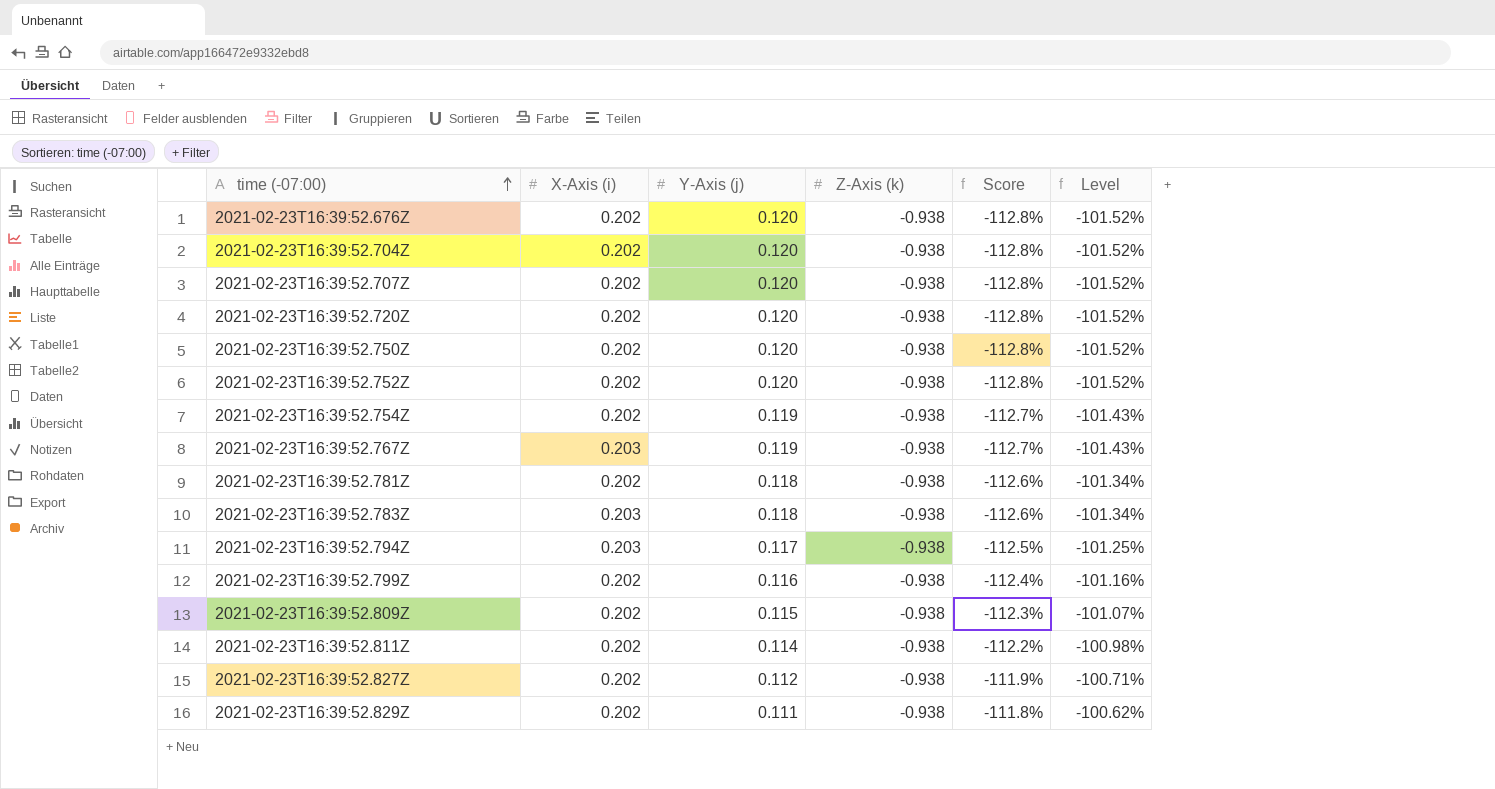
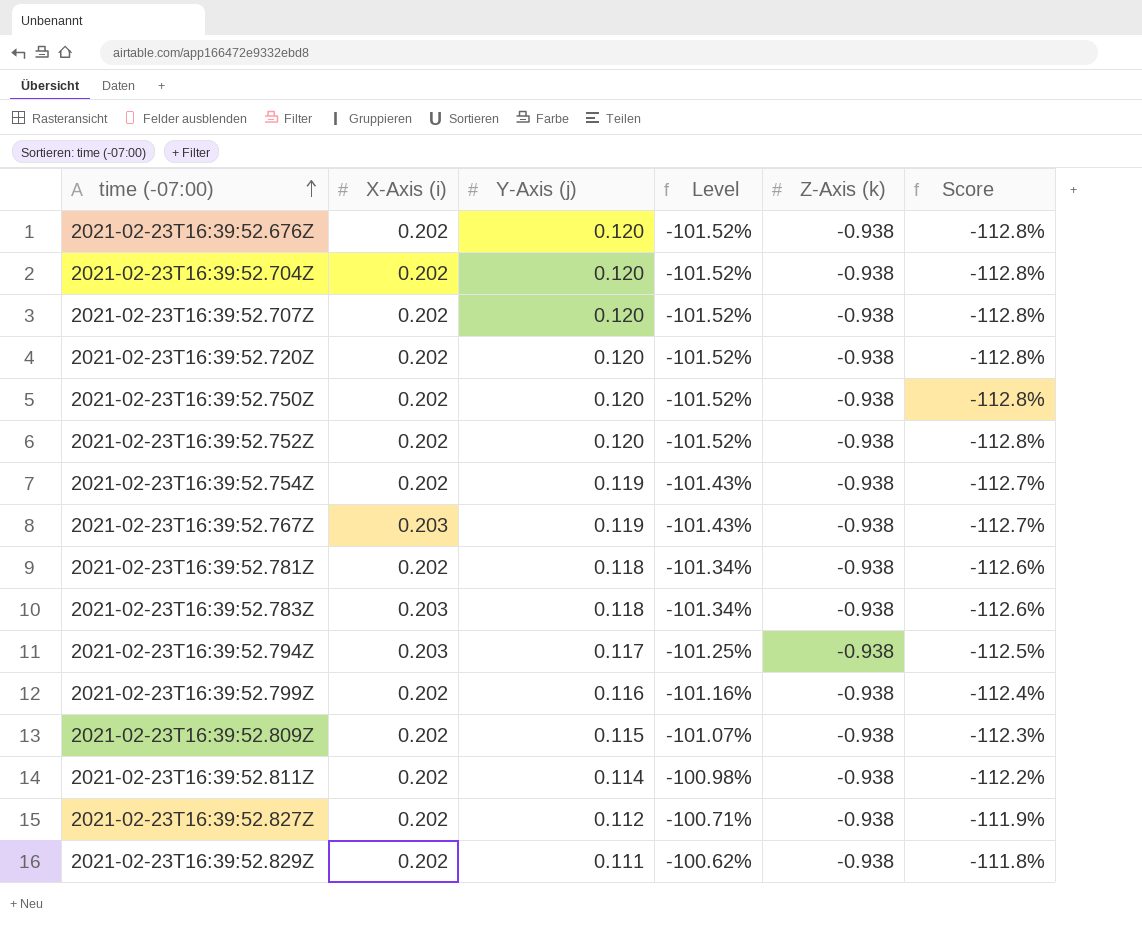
column Level | position: 6 -> 4

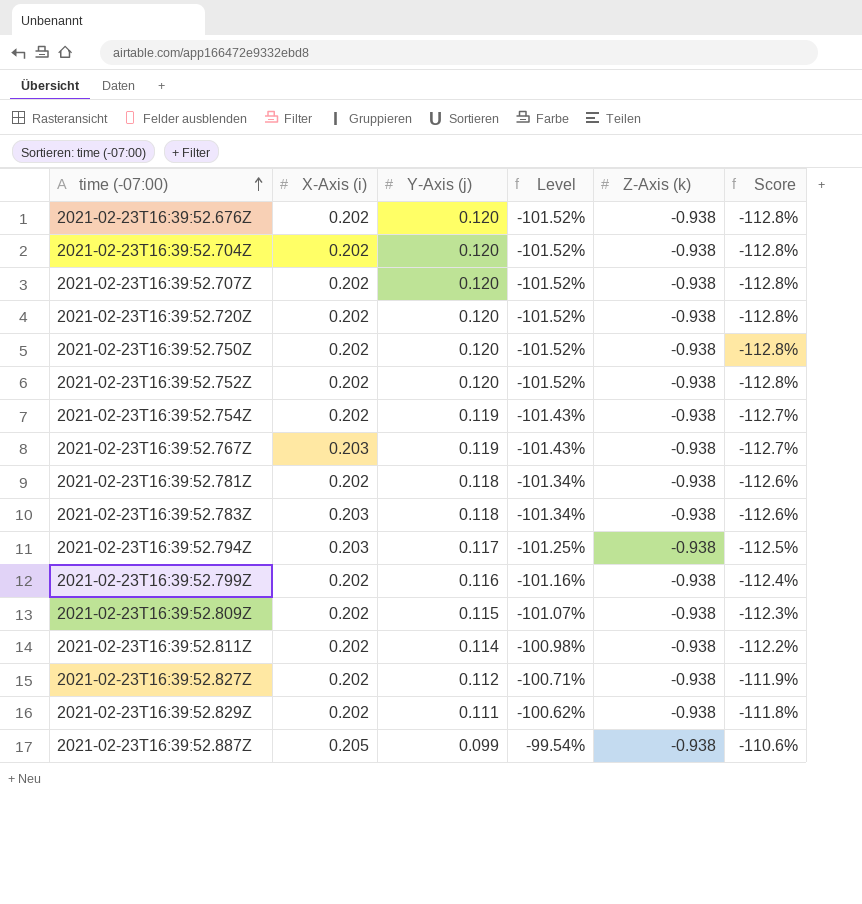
row 2021-02-23T16:39:52.887Z: none -> 0.205 | 0.099 | -99.54% | -0.938 | -110.6%

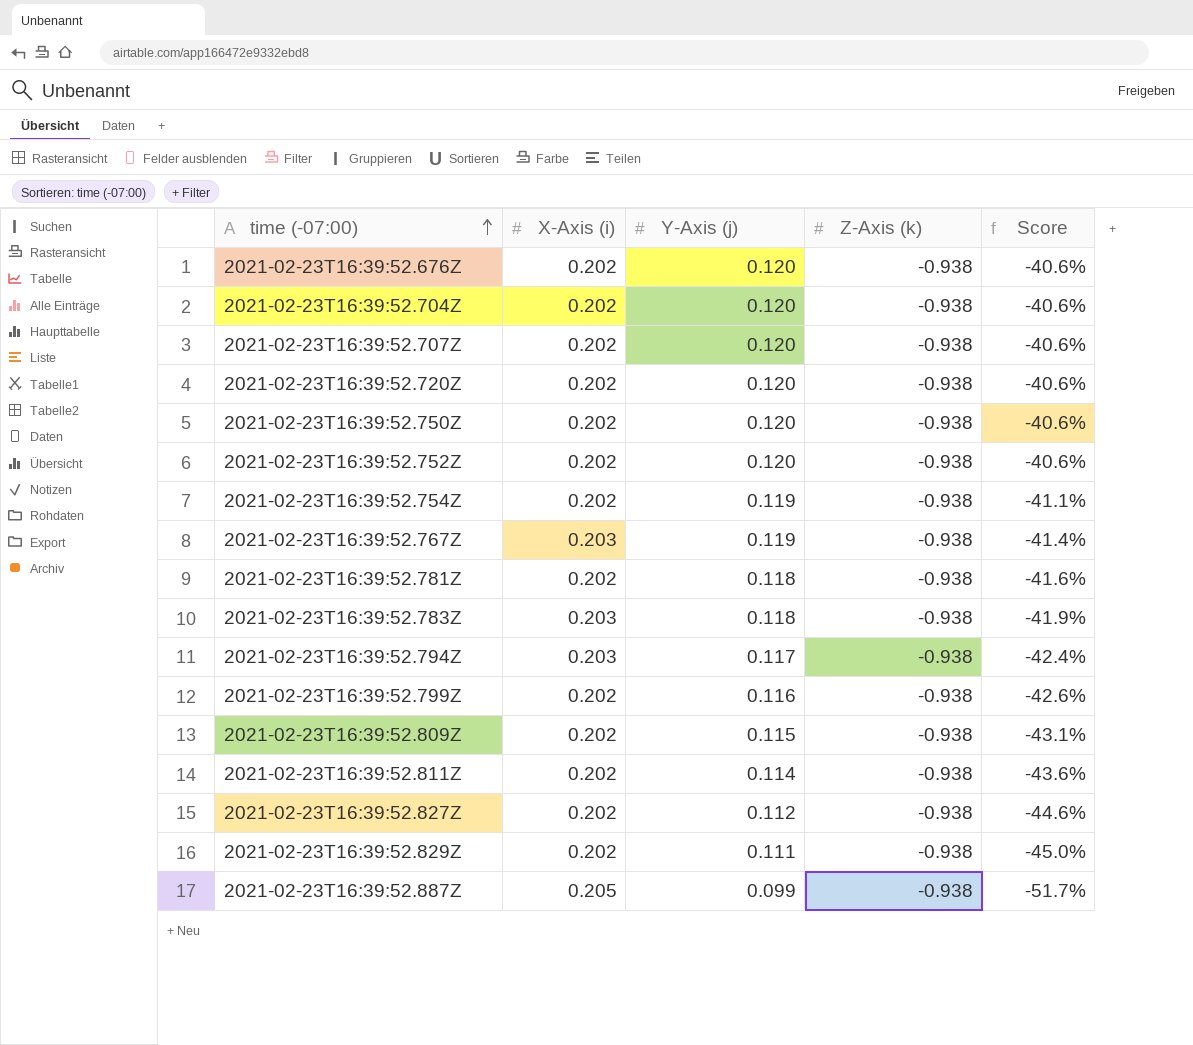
column Level | formula: [Score] * 0.9 -> none
column Score | formula: ([Y-Axis (j)] - [Z-Axis (k)]) / [Z-Axis (k)] -> ([Y-Axis (j)] - [X-Axis (i)]) / [X-Axis (i)]

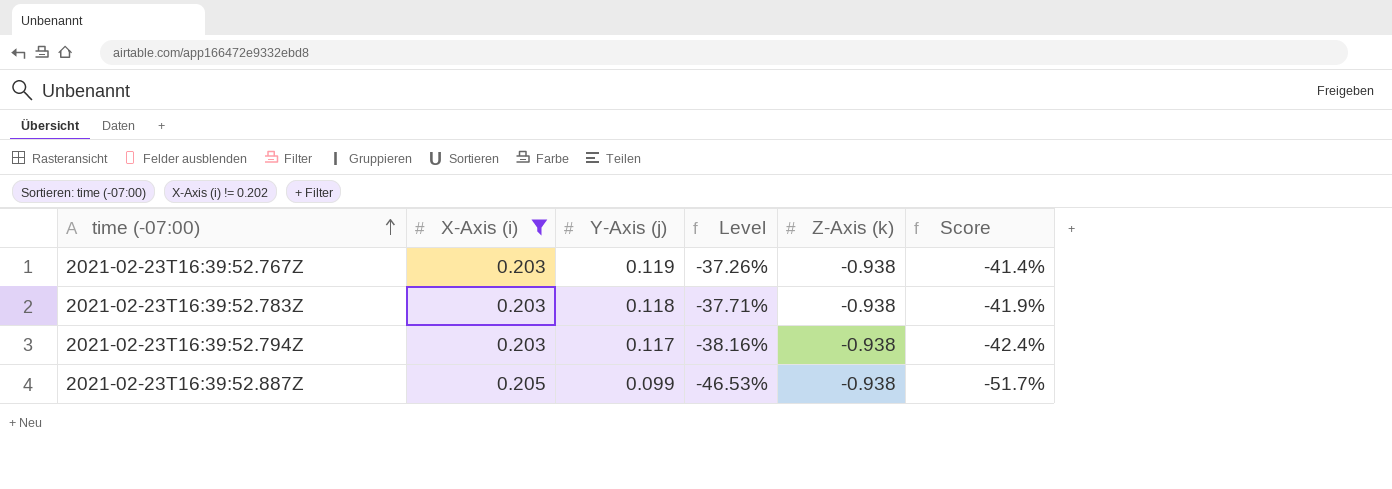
filter: none -> X-Axis (i) != 0.202
column Level | formula: none -> [Score] * 0.9

